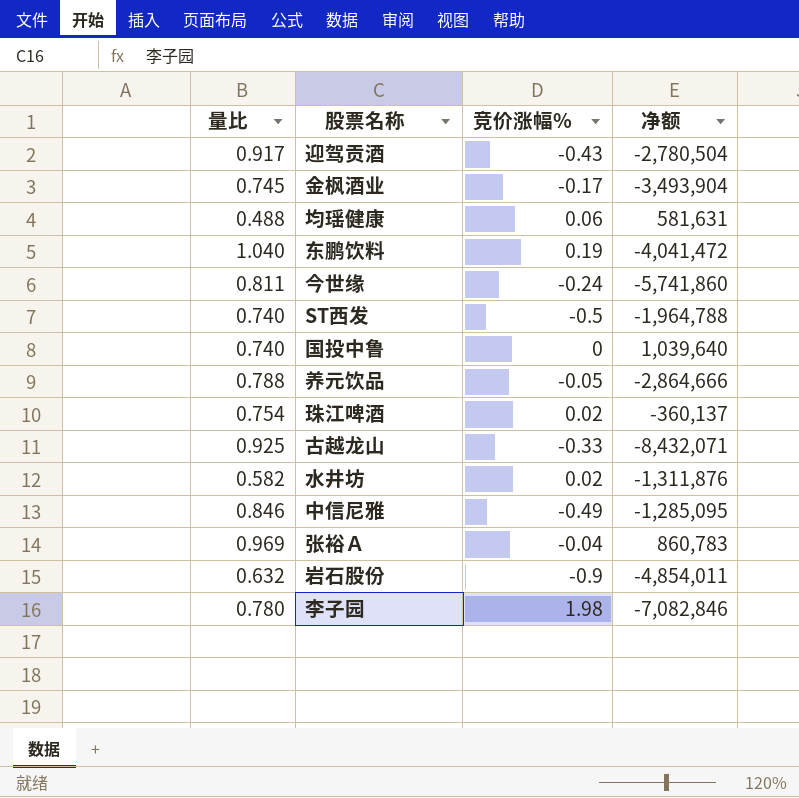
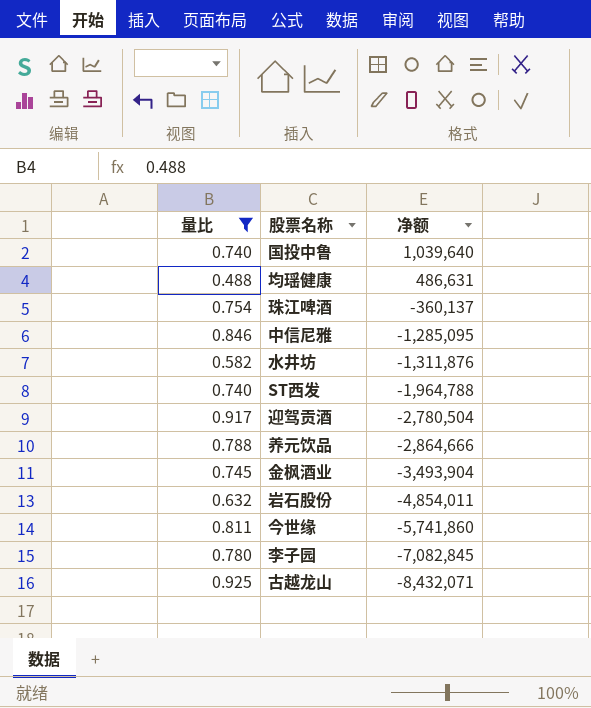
filter: none -> 量比 <= 0.925
row order: none -> 净额 descending
column 竞价涨幅% | position: 3 -> none
均瑶健康 | 净额: 581,631 -> 486,631
李子园 | 净额: -7,082,846 -> -7,082,845

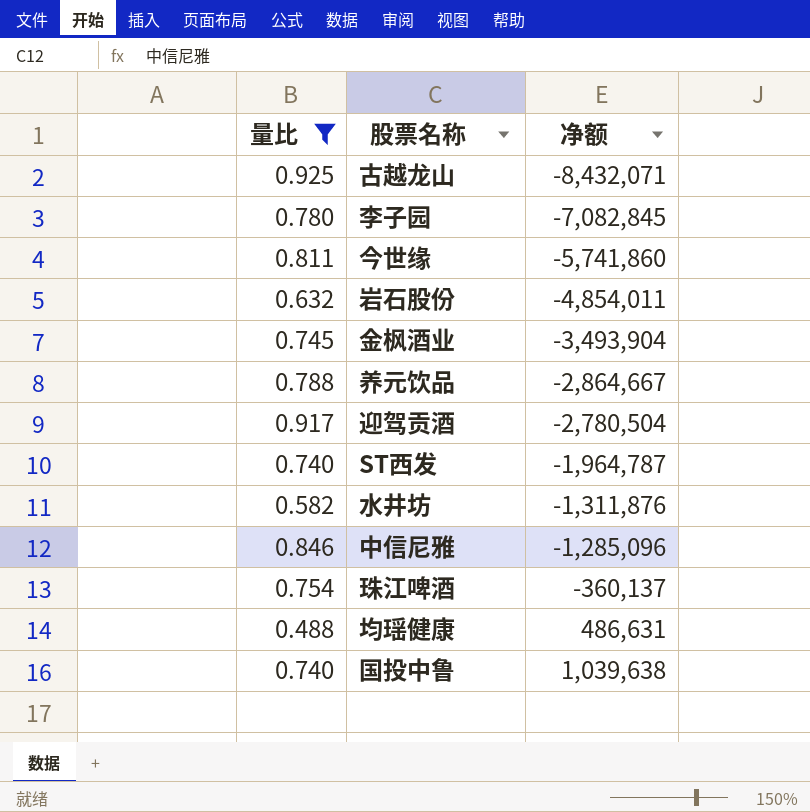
row order: 净额 descending -> 净额 ascending
养元饮品 | 净额: -2,864,666 -> -2,864,667
ST西发 | 净额: -1,964,788 -> -1,964,787
中信尼雅 | 净额: -1,285,095 -> -1,285,096
国投中鲁 | 净额: 1,039,640 -> 1,039,638

